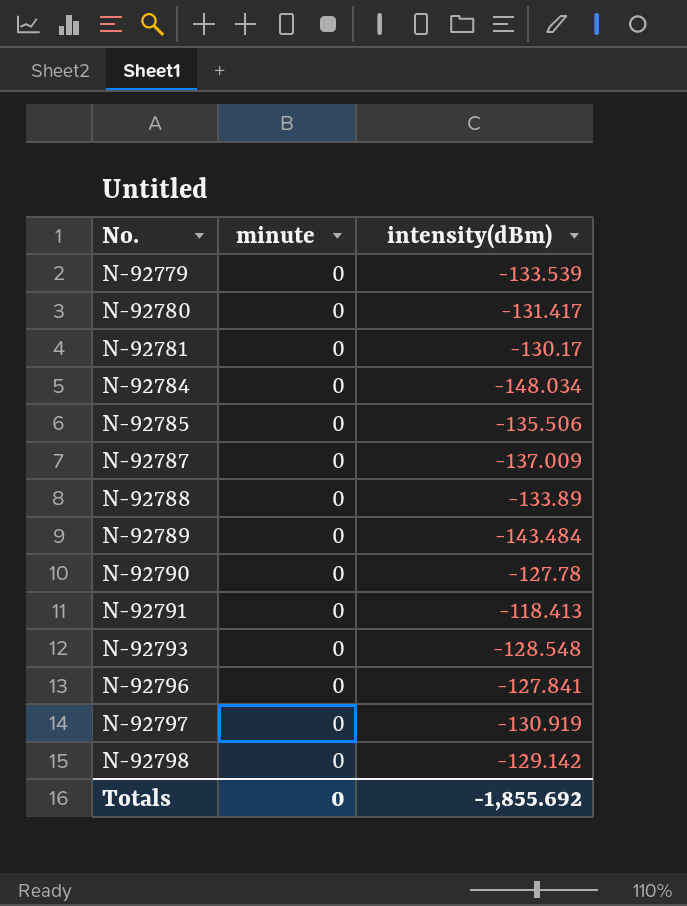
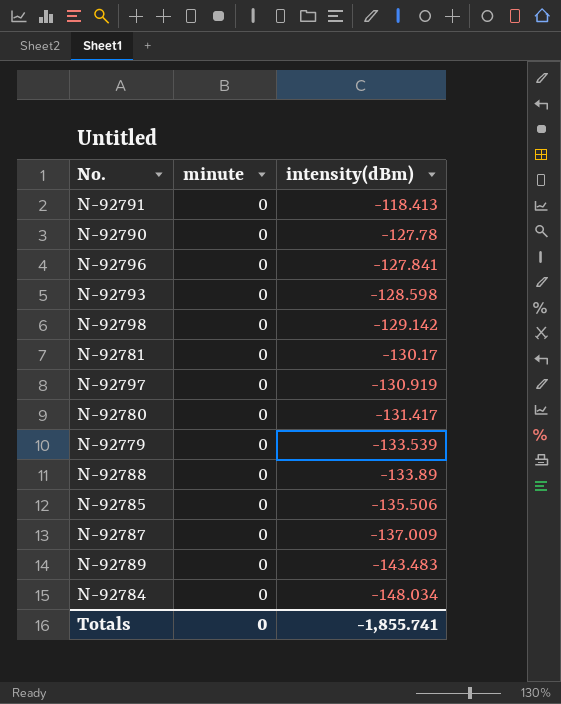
row order: No. ascending -> intensity(dBm) descending
N-92793 | intensity(dBm): -128.548 -> -128.598
N-92789 | intensity(dBm): -143.484 -> -143.483
Totals | intensity(dBm): -1,855.692 -> -1,855.741

